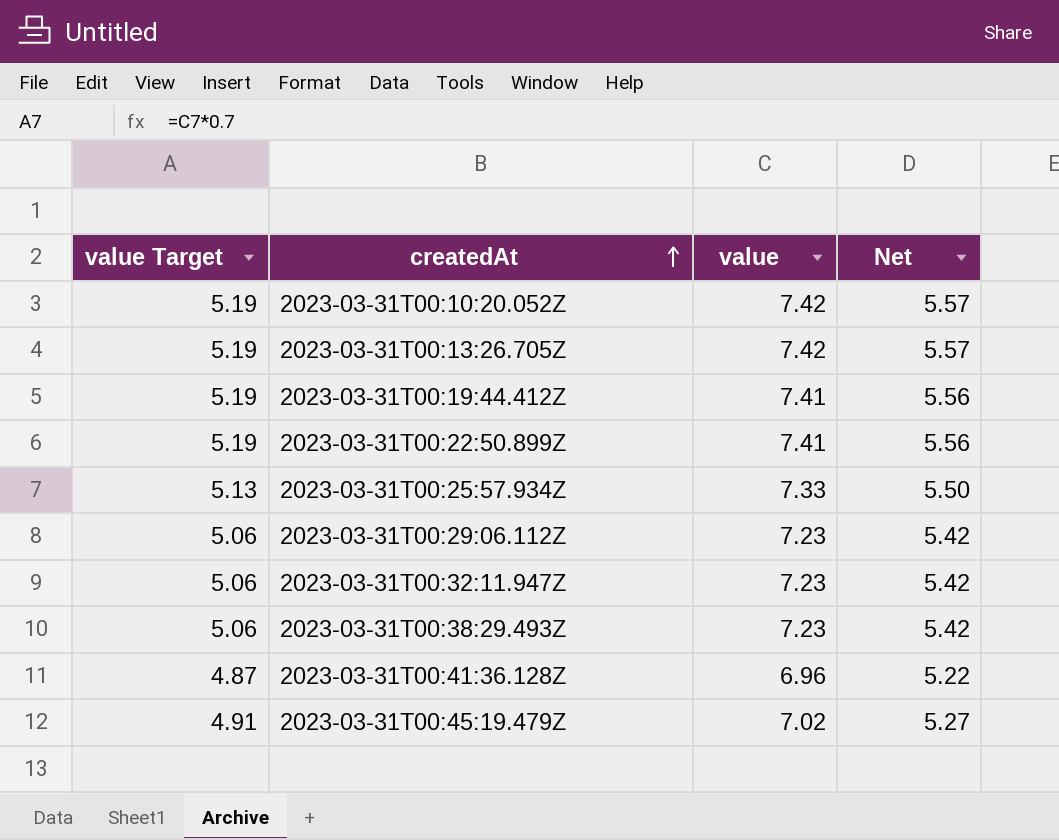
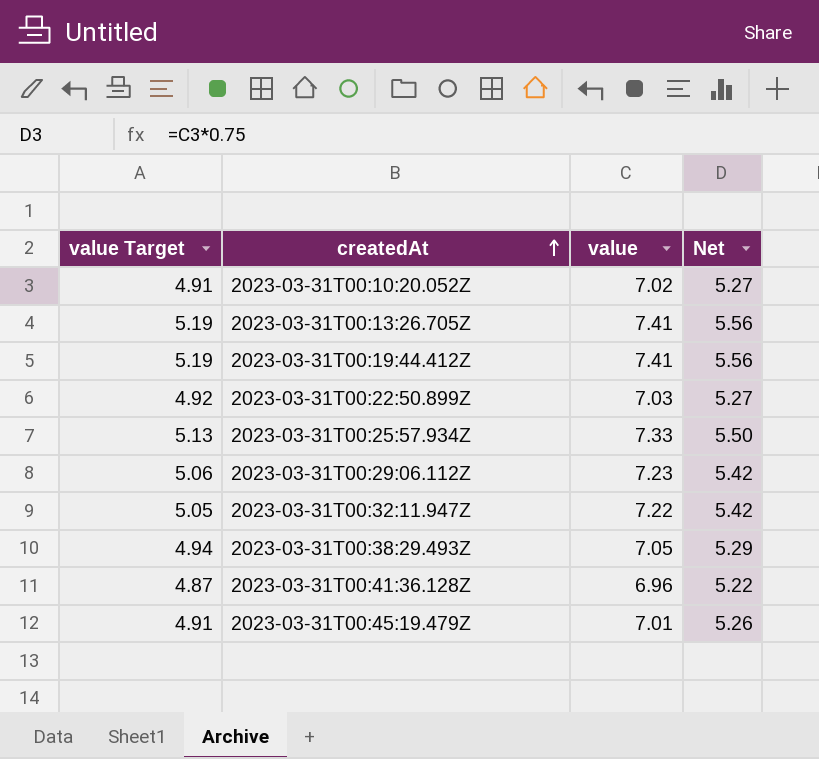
2023-03-31T00:10:20.052Z | value Target: 5.19 -> 4.91
2023-03-31T00:10:20.052Z | value: 7.42 -> 7.02
2023-03-31T00:10:20.052Z | Net: 5.57 -> 5.27
2023-03-31T00:13:26.705Z | value: 7.42 -> 7.41
2023-03-31T00:13:26.705Z | Net: 5.57 -> 5.56
2023-03-31T00:22:50.899Z | value Target: 5.19 -> 4.92
2023-03-31T00:22:50.899Z | value: 7.41 -> 7.03
2023-03-31T00:22:50.899Z | Net: 5.56 -> 5.27
2023-03-31T00:32:11.947Z | value Target: 5.06 -> 5.05
2023-03-31T00:32:11.947Z | value: 7.23 -> 7.22
2023-03-31T00:38:29.493Z | value Target: 5.06 -> 4.94
2023-03-31T00:38:29.493Z | value: 7.23 -> 7.05
2023-03-31T00:38:29.493Z | Net: 5.42 -> 5.29
2023-03-31T00:45:19.479Z | value: 7.02 -> 7.01
2023-03-31T00:45:19.479Z | Net: 5.27 -> 5.26

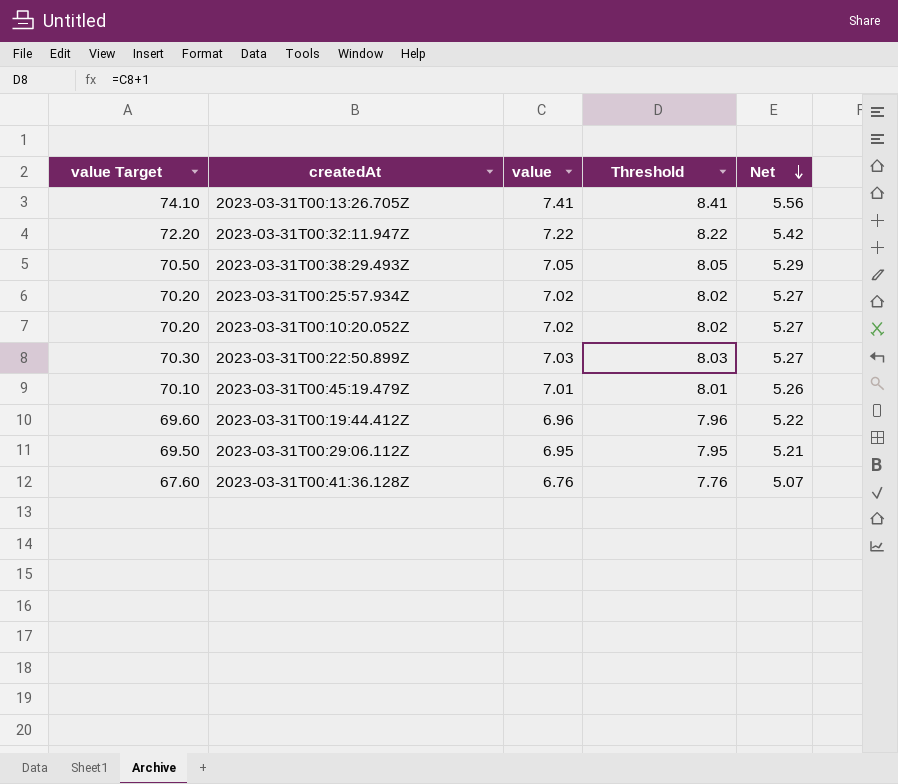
row order: createdAt ascending -> Net descending
column value Target | formula: [value] * 0.7 -> [value] * 10
column Threshold | formula: none -> [value] + 1
2023-03-31T00:25:57.934Z | value: 7.33 -> 7.02
2023-03-31T00:25:57.934Z | Net: 5.50 -> 5.27
2023-03-31T00:19:44.412Z | value: 7.41 -> 6.96
2023-03-31T00:19:44.412Z | Net: 5.56 -> 5.22
2023-03-31T00:29:06.112Z | value: 7.23 -> 6.95
2023-03-31T00:29:06.112Z | Net: 5.42 -> 5.21
2023-03-31T00:41:36.128Z | value: 6.96 -> 6.76
2023-03-31T00:41:36.128Z | Net: 5.22 -> 5.07

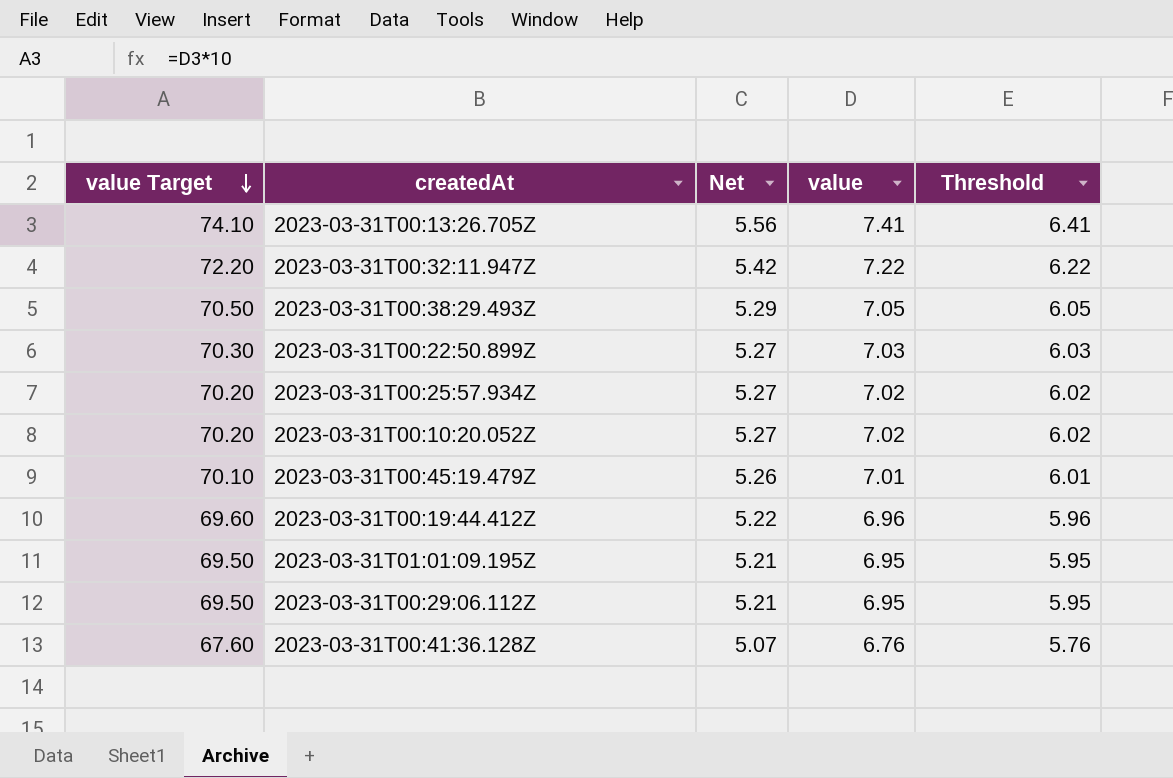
row order: Net descending -> value Target descending
column Net | position: 5 -> 3
column Threshold | formula: [value] + 1 -> [value] - 1
row 2023-03-31T01:01:09.195Z: none -> 69.50 | 5.21 | 6.95 | 5.95

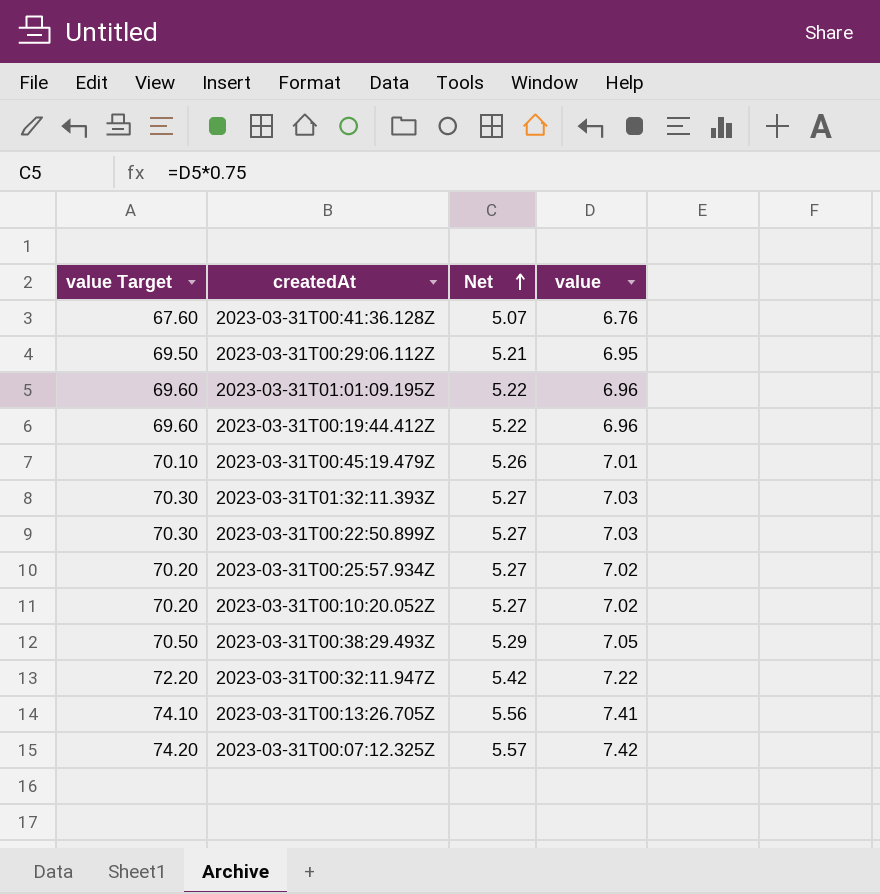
row order: value Target descending -> Net ascending
column Threshold | formula: [value] - 1 -> none
2023-03-31T01:01:09.195Z | value Target: 69.50 -> 69.60
2023-03-31T01:01:09.195Z | Net: 5.21 -> 5.22
2023-03-31T01:01:09.195Z | value: 6.95 -> 6.96
row 2023-03-31T01:32:11.393Z: none -> 70.30 | 5.27 | 7.03
row 2023-03-31T00:07:12.325Z: none -> 74.20 | 5.57 | 7.42

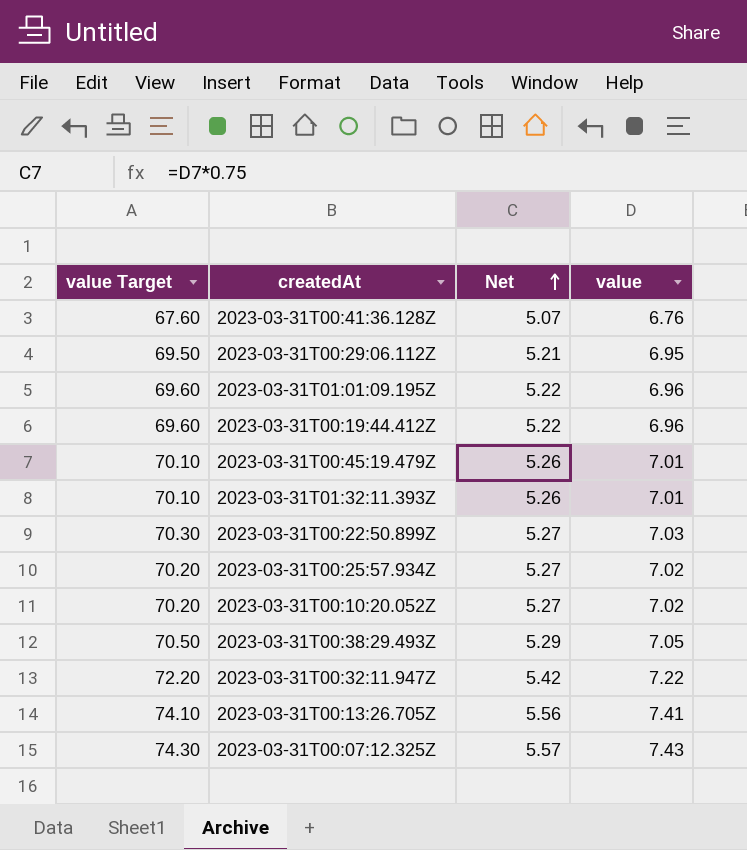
2023-03-31T01:32:11.393Z | value Target: 70.30 -> 70.10
2023-03-31T01:32:11.393Z | Net: 5.27 -> 5.26
2023-03-31T01:32:11.393Z | value: 7.03 -> 7.01
2023-03-31T00:07:12.325Z | value Target: 74.20 -> 74.30
2023-03-31T00:07:12.325Z | value: 7.42 -> 7.43

